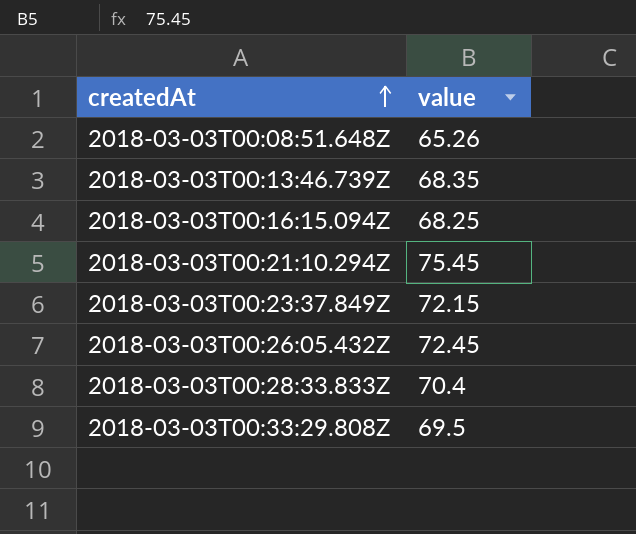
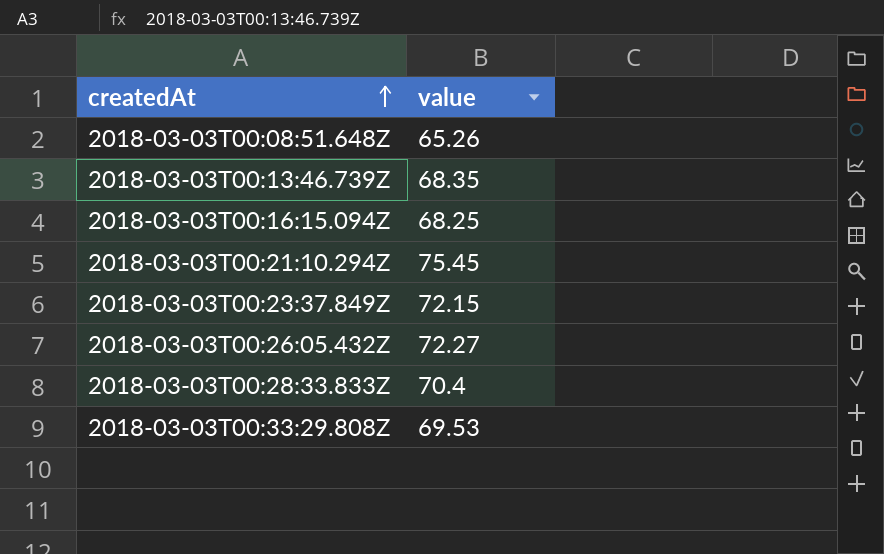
2018-03-03T00:26:05.432Z | value: 72.45 -> 72.27
2018-03-03T00:33:29.808Z | value: 69.5 -> 69.53

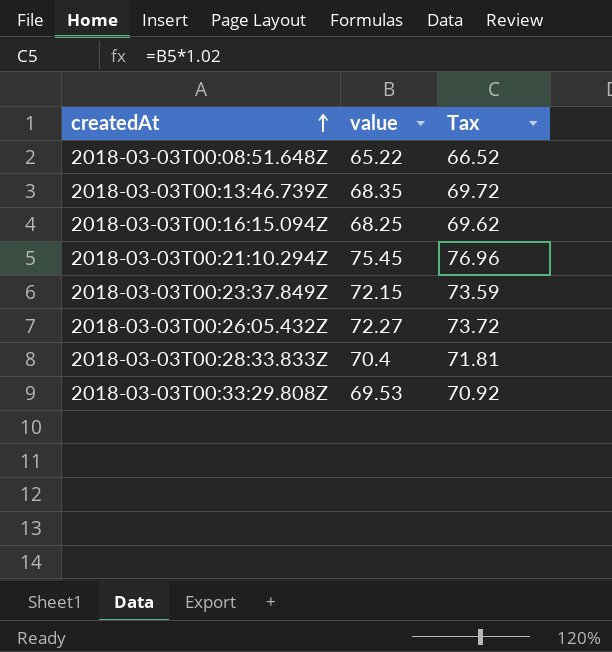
column Tax | formula: none -> [value] * 1.02
2018-03-03T00:08:51.648Z | value: 65.26 -> 65.22

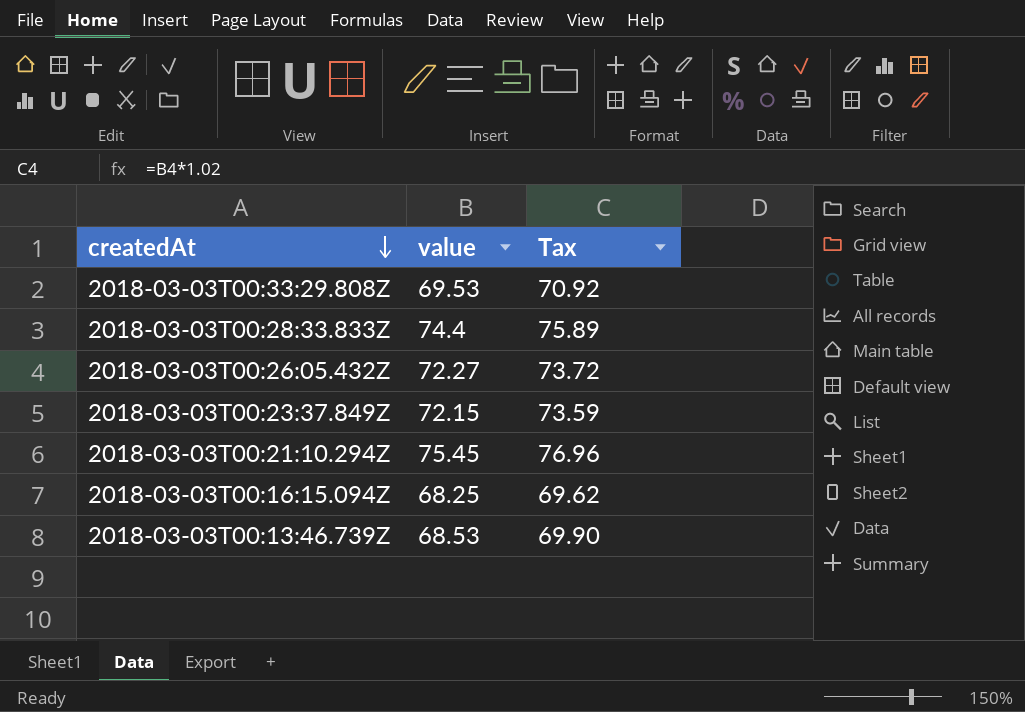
row order: createdAt ascending -> createdAt descending
row 2018-03-03T00:08:51.648Z: 65.22 | 66.52 -> none
2018-03-03T00:28:33.833Z | value: 70.4 -> 74.4
2018-03-03T00:28:33.833Z | Tax: 71.81 -> 75.89
2018-03-03T00:13:46.739Z | value: 68.35 -> 68.53
2018-03-03T00:13:46.739Z | Tax: 69.72 -> 69.90

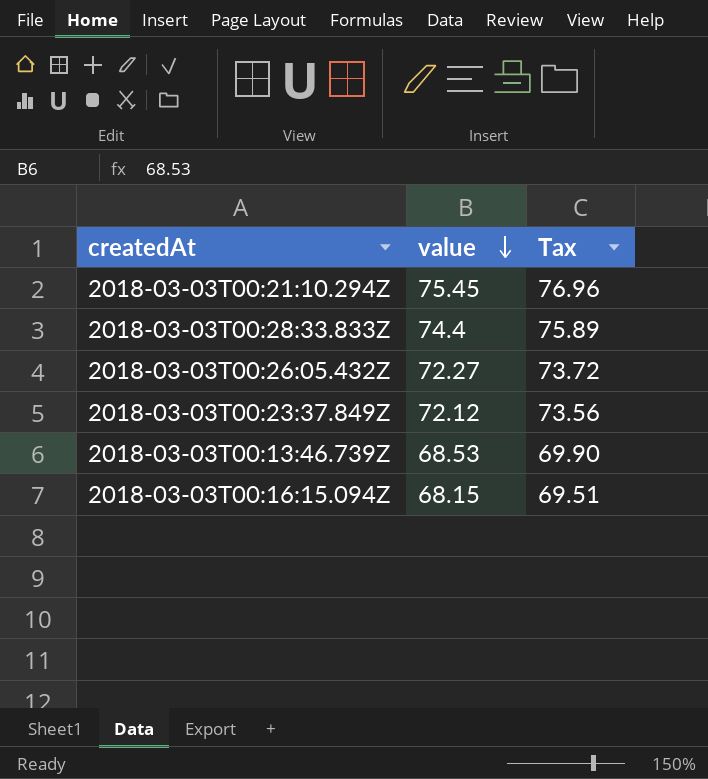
row order: createdAt descending -> value descending
row 2018-03-03T00:33:29.808Z: 69.53 | 70.92 -> none
2018-03-03T00:23:37.849Z | value: 72.15 -> 72.12
2018-03-03T00:23:37.849Z | Tax: 73.59 -> 73.56
2018-03-03T00:16:15.094Z | value: 68.25 -> 68.15
2018-03-03T00:16:15.094Z | Tax: 69.62 -> 69.51

